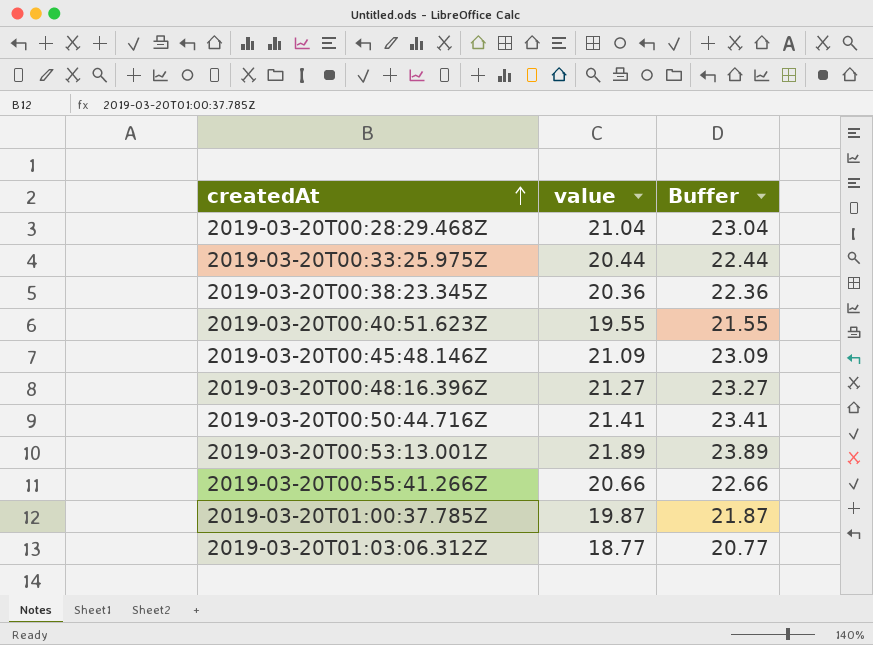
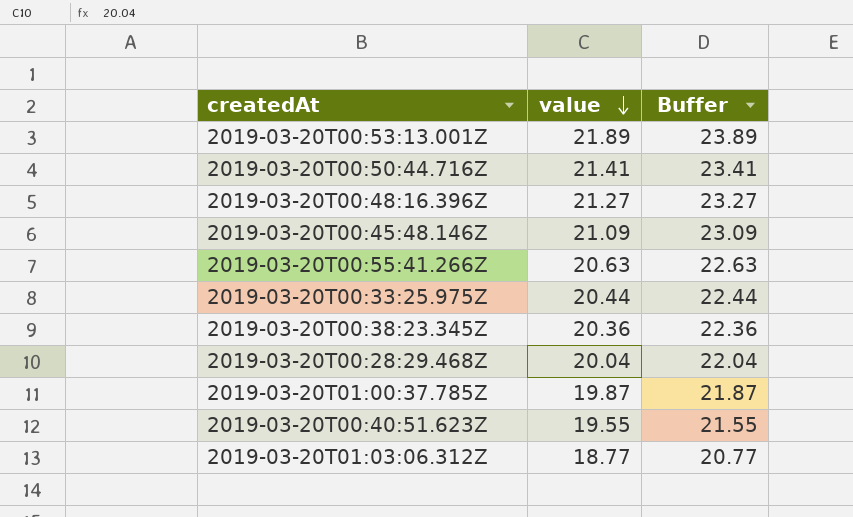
row order: createdAt ascending -> value descending
2019-03-20T00:55:41.266Z | value: 20.66 -> 20.63
2019-03-20T00:55:41.266Z | Buffer: 22.66 -> 22.63
2019-03-20T00:28:29.468Z | value: 21.04 -> 20.04
2019-03-20T00:28:29.468Z | Buffer: 23.04 -> 22.04

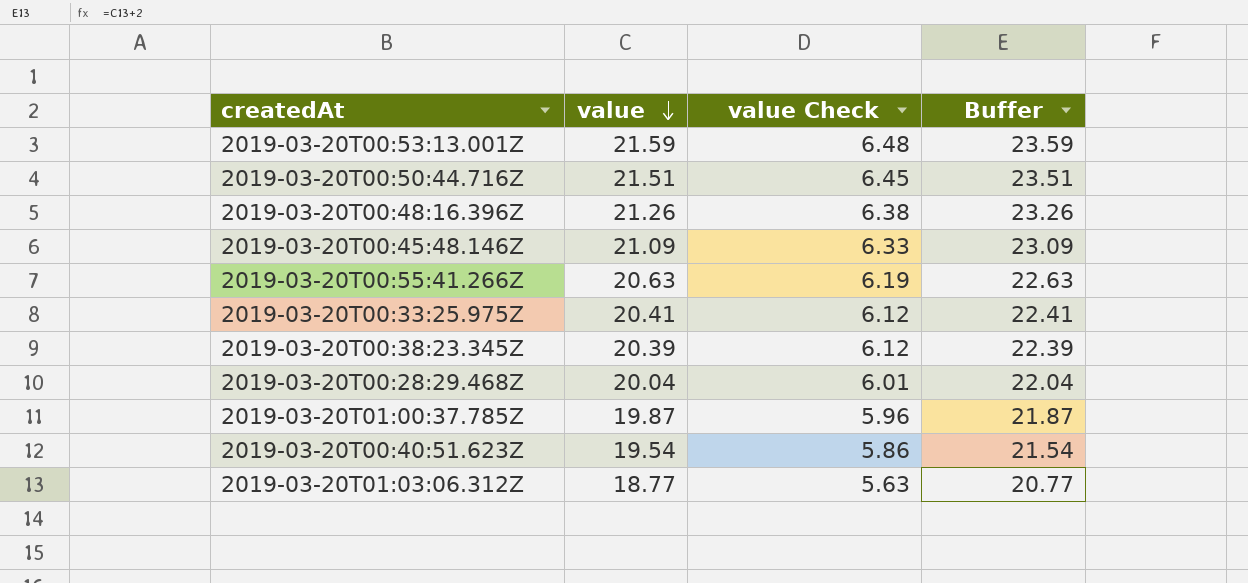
column value Check | formula: none -> [value] * 0.3
2019-03-20T00:53:13.001Z | value: 21.89 -> 21.59
2019-03-20T00:53:13.001Z | Buffer: 23.89 -> 23.59
2019-03-20T00:50:44.716Z | value: 21.41 -> 21.51
2019-03-20T00:50:44.716Z | Buffer: 23.41 -> 23.51
2019-03-20T00:48:16.396Z | value: 21.27 -> 21.26
2019-03-20T00:48:16.396Z | Buffer: 23.27 -> 23.26
2019-03-20T00:33:25.975Z | value: 20.44 -> 20.41
2019-03-20T00:33:25.975Z | Buffer: 22.44 -> 22.41
2019-03-20T00:38:23.345Z | value: 20.36 -> 20.39
2019-03-20T00:38:23.345Z | Buffer: 22.36 -> 22.39
2019-03-20T00:40:51.623Z | value: 19.55 -> 19.54
2019-03-20T00:40:51.623Z | Buffer: 21.55 -> 21.54

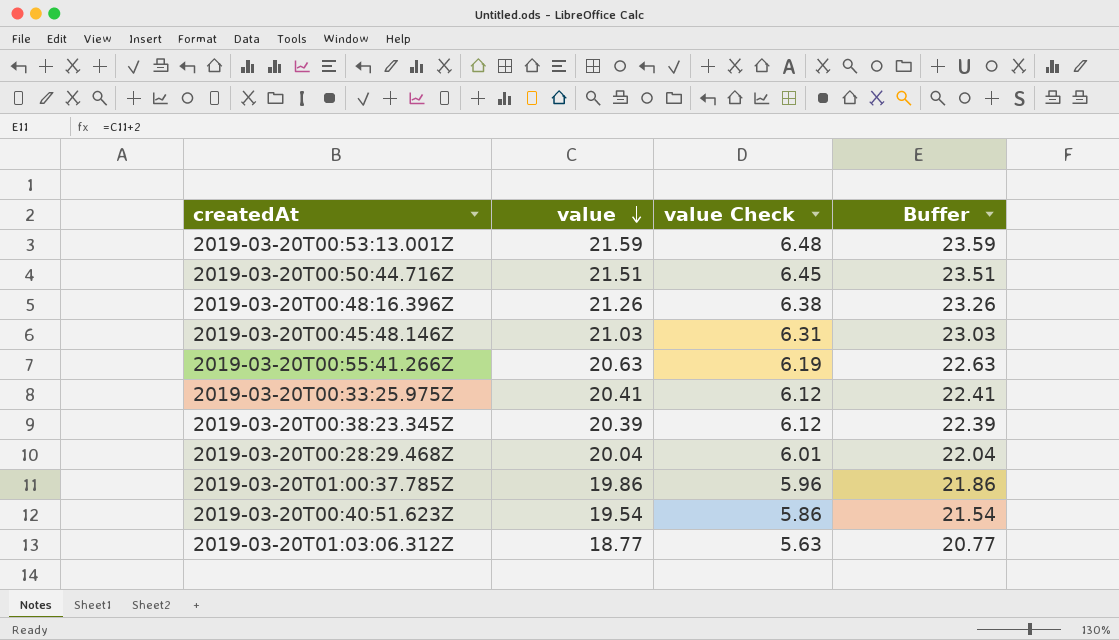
2019-03-20T00:45:48.146Z | value: 21.09 -> 21.03
2019-03-20T00:45:48.146Z | value Check: 6.33 -> 6.31
2019-03-20T00:45:48.146Z | Buffer: 23.09 -> 23.03
2019-03-20T01:00:37.785Z | value: 19.87 -> 19.86
2019-03-20T01:00:37.785Z | Buffer: 21.87 -> 21.86

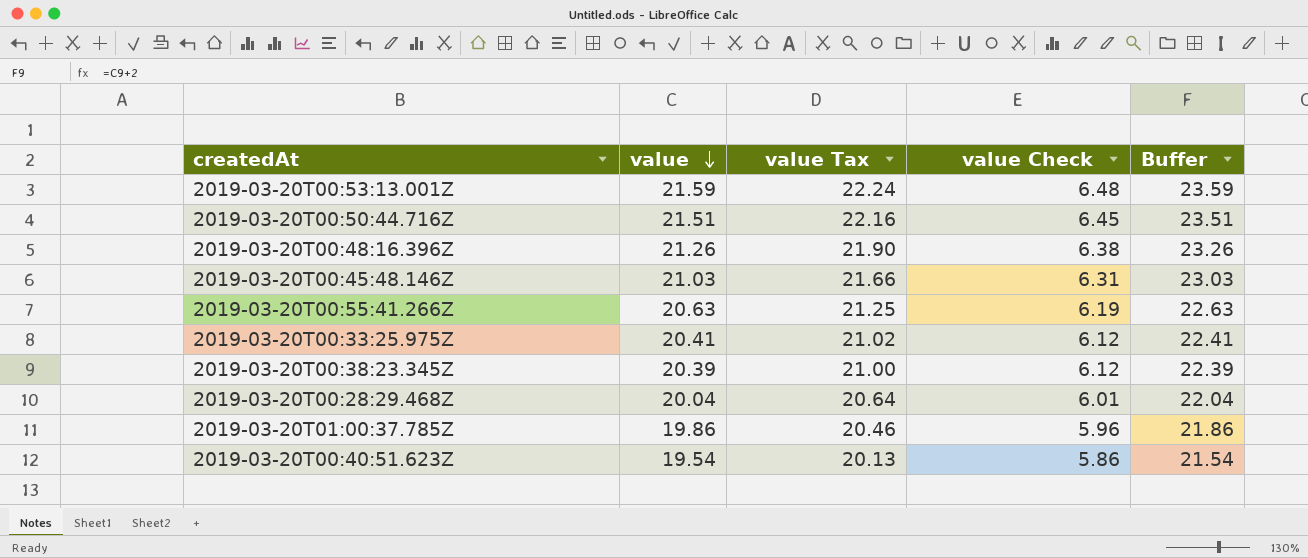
column value Tax | formula: none -> [value] * 1.03
row 2019-03-20T01:03:06.312Z: 18.77 | 5.63 | 20.77 -> none

